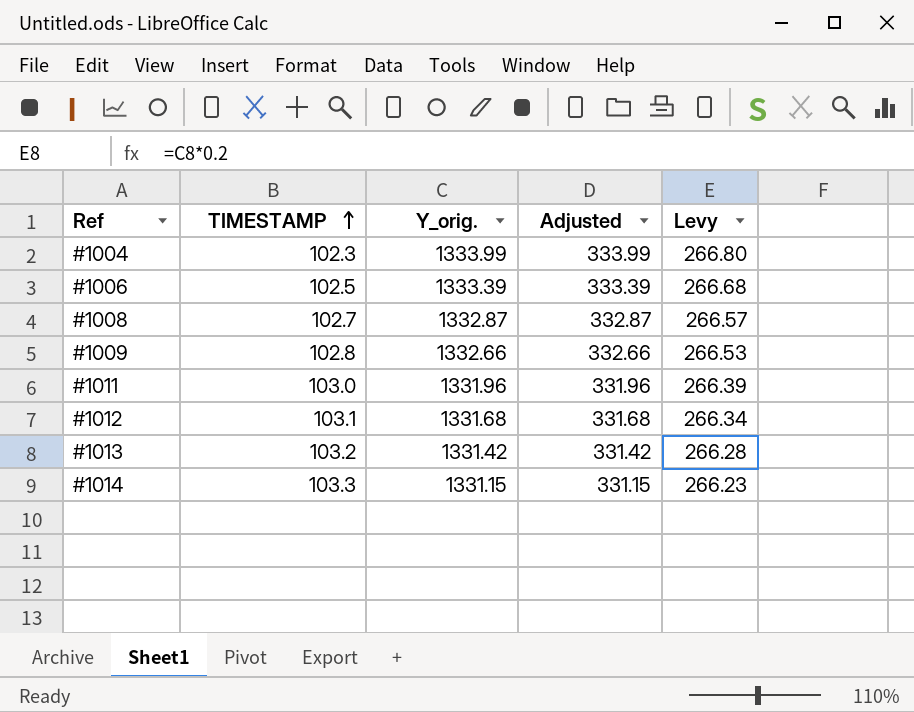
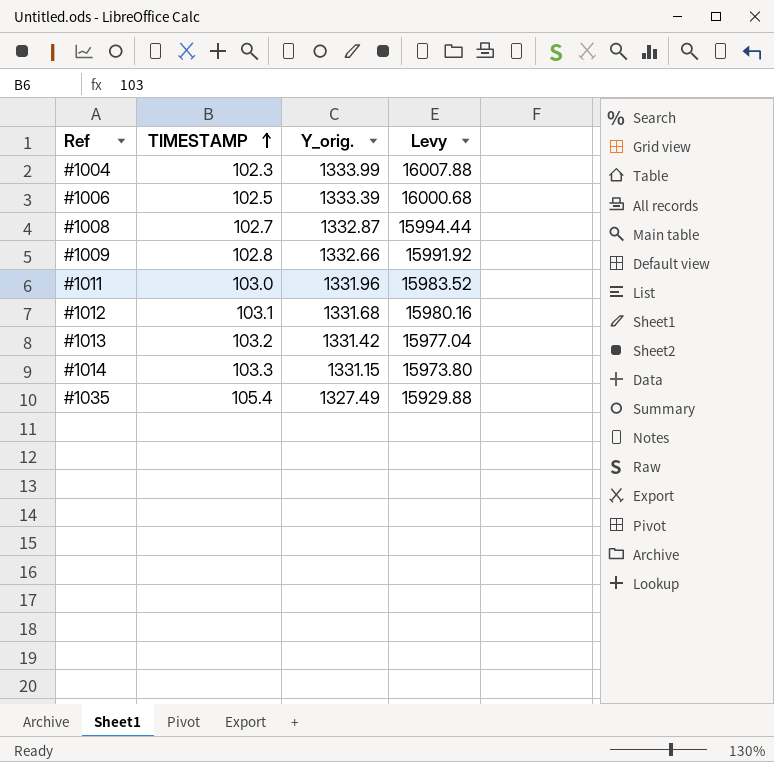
column Adjusted | formula: [Y_orig.] - 1000 -> none
column Levy | formula: [Y_orig.] * 0.2 -> [Y_orig.] * 12
row #1035: none -> 105.4 | 1327.49 | 15929.88

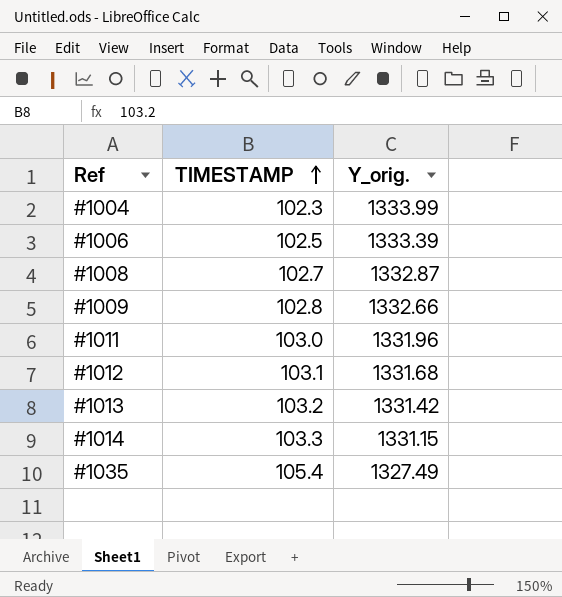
column Levy | formula: [Y_orig.] * 12 -> none

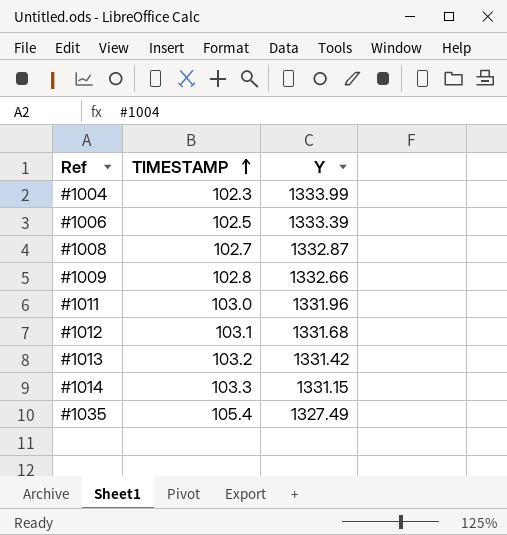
column name: Y_orig. -> Y

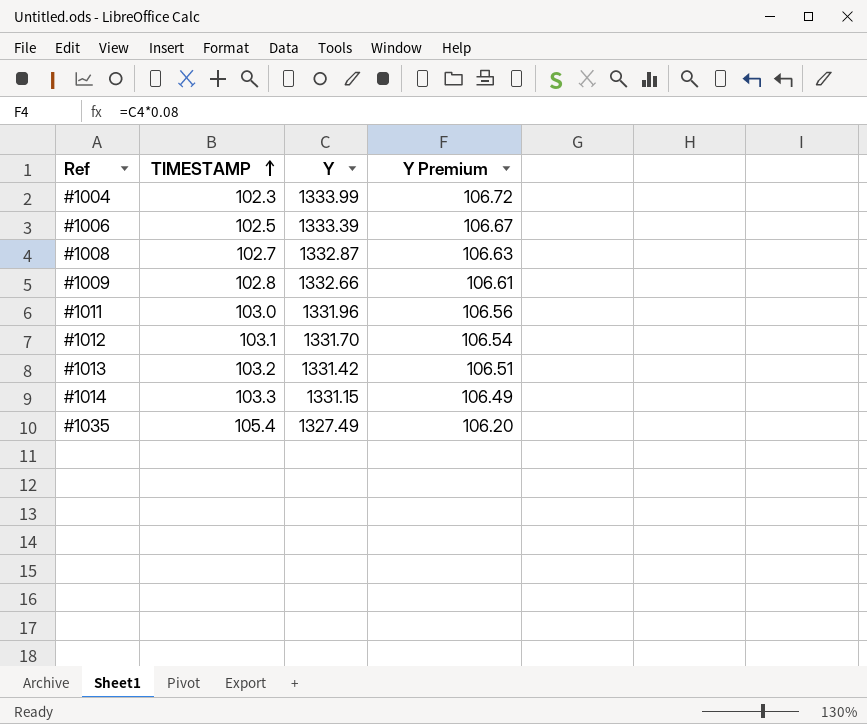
column Y Premium | formula: none -> [Y] * 0.08
#1012 | Y: 1331.68 -> 1331.70

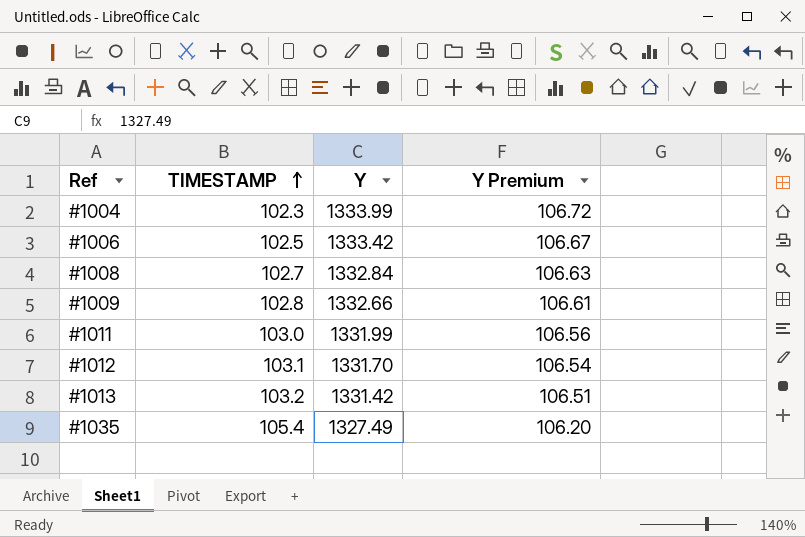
row #1014: 103.3 | 1331.15 | 106.49 -> none
#1006 | Y: 1333.39 -> 1333.42
#1008 | Y: 1332.87 -> 1332.84
#1011 | Y: 1331.96 -> 1331.99

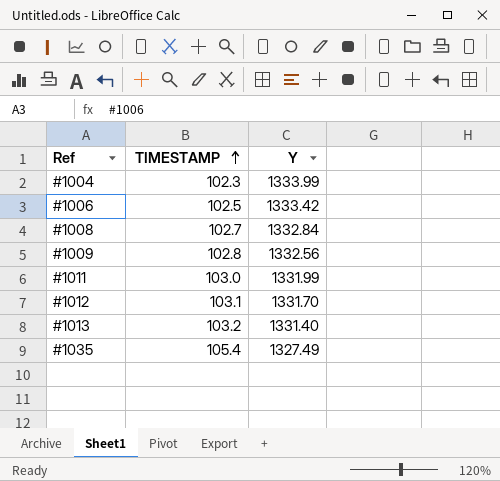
column Y Premium | formula: [Y] * 0.08 -> none
#1009 | Y: 1332.66 -> 1332.56
#1013 | Y: 1331.42 -> 1331.40

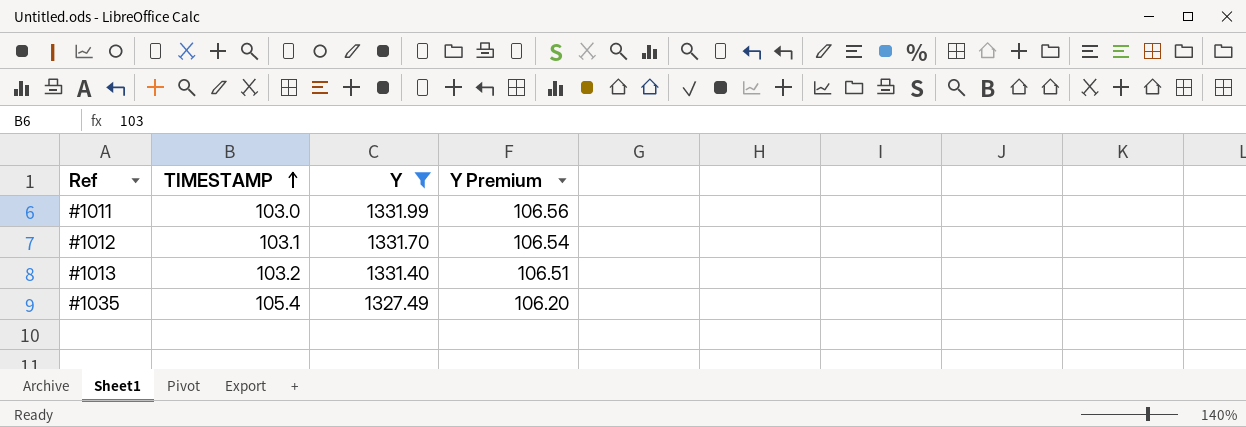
filter: none -> Y <= 1331.99
column Y Premium | formula: none -> [Y] * 0.08

